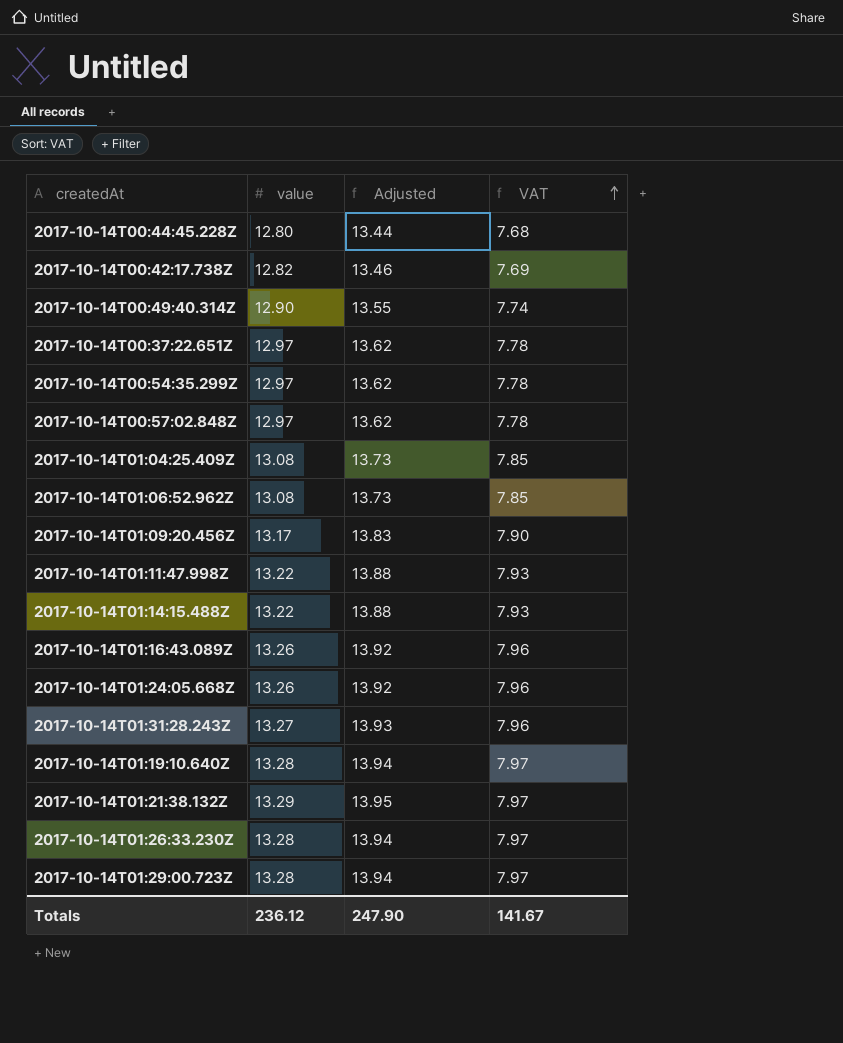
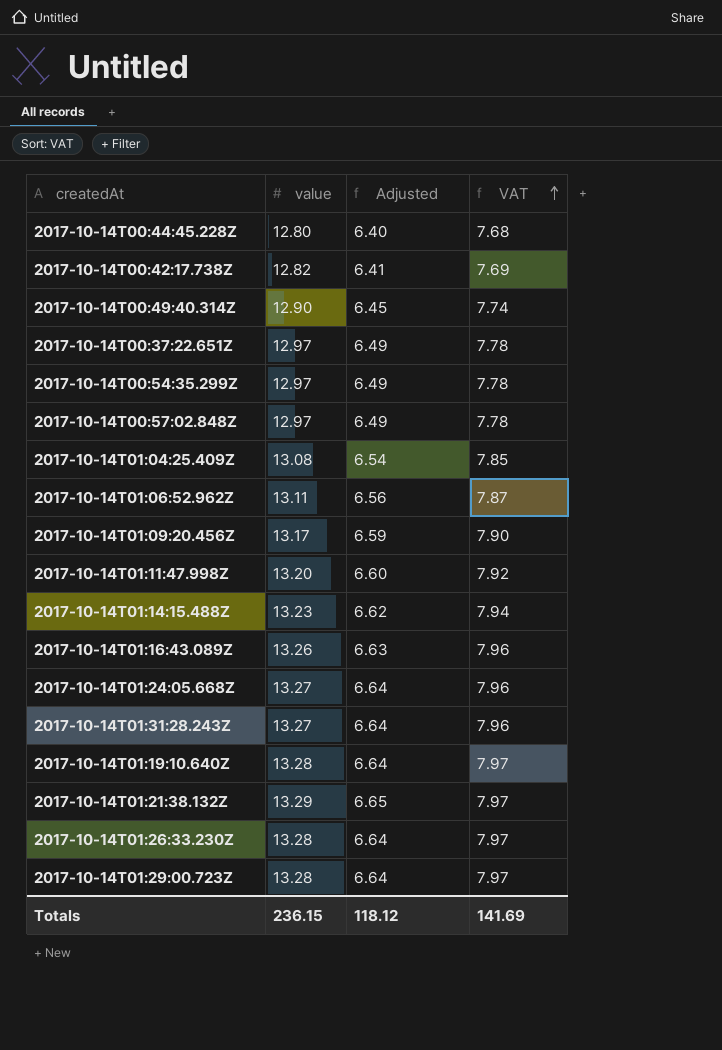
column Adjusted | formula: [value] * 1.05 -> [value] * 0.5
2017-10-14T01:06:52.962Z | value: 13.08 -> 13.11
2017-10-14T01:06:52.962Z | VAT: 7.85 -> 7.87
2017-10-14T01:11:47.998Z | value: 13.22 -> 13.20
2017-10-14T01:11:47.998Z | VAT: 7.93 -> 7.92
2017-10-14T01:14:15.488Z | value: 13.22 -> 13.23
2017-10-14T01:14:15.488Z | VAT: 7.93 -> 7.94
2017-10-14T01:24:05.668Z | value: 13.26 -> 13.27
Totals | value: 236.12 -> 236.15
Totals | Adjusted: 247.90 -> 118.12
Totals | VAT: 141.67 -> 141.69

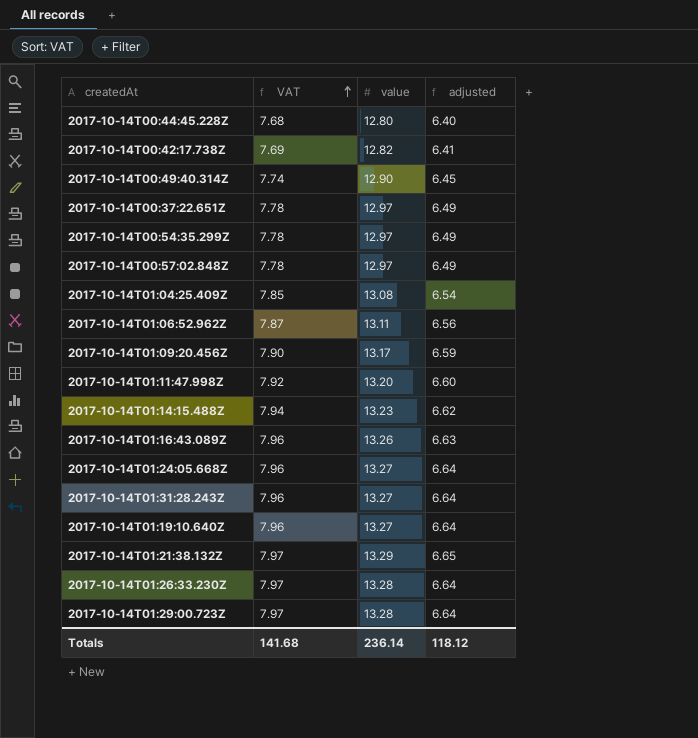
column VAT | position: 4 -> 2
column name: Adjusted -> adjusted
2017-10-14T01:19:10.640Z | VAT: 7.97 -> 7.96
2017-10-14T01:19:10.640Z | value: 13.28 -> 13.27
Totals | VAT: 141.69 -> 141.68
Totals | value: 236.15 -> 236.14

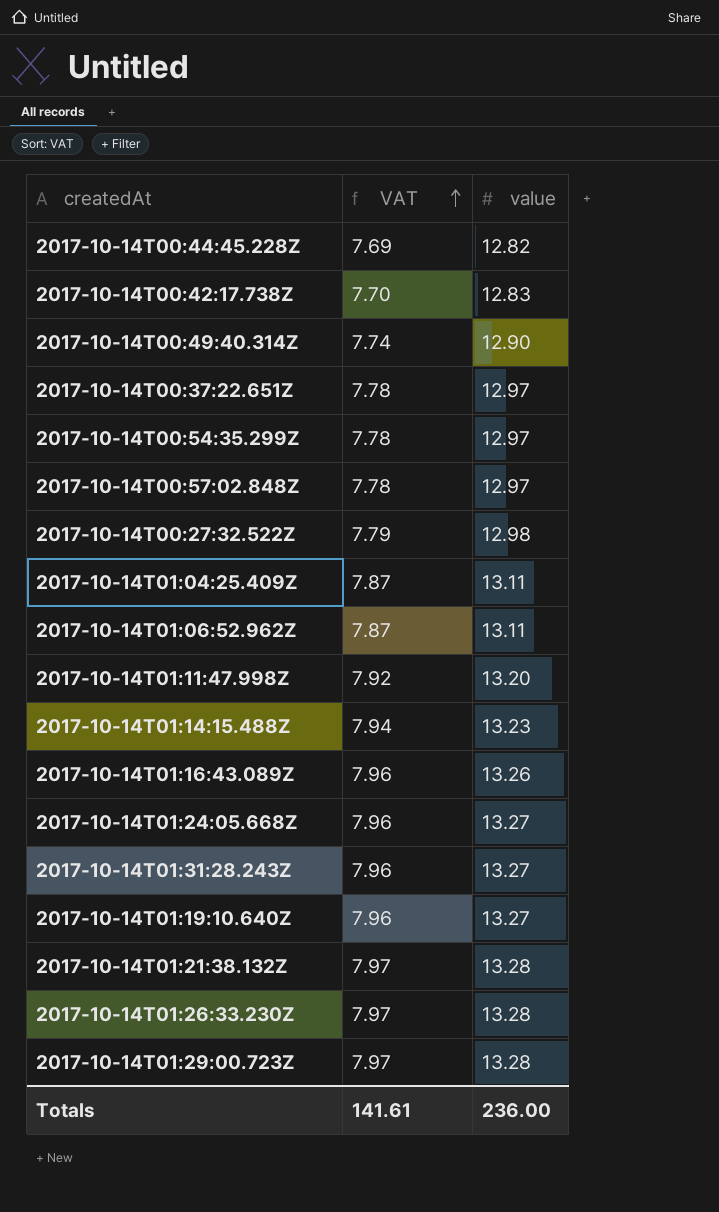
column adjusted | formula: [value] * 0.5 -> none
row 2017-10-14T01:09:20.456Z: 7.90 | 13.17 | 6.59 -> none
2017-10-14T00:44:45.228Z | VAT: 7.68 -> 7.69
2017-10-14T00:44:45.228Z | value: 12.80 -> 12.82
2017-10-14T00:42:17.738Z | VAT: 7.69 -> 7.70
2017-10-14T00:42:17.738Z | value: 12.82 -> 12.83
row 2017-10-14T00:27:32.522Z: none -> 7.79 | 12.98
2017-10-14T01:04:25.409Z | VAT: 7.85 -> 7.87
2017-10-14T01:04:25.409Z | value: 13.08 -> 13.11
2017-10-14T01:21:38.132Z | value: 13.29 -> 13.28
Totals | VAT: 141.68 -> 141.61
Totals | value: 236.14 -> 236.00

